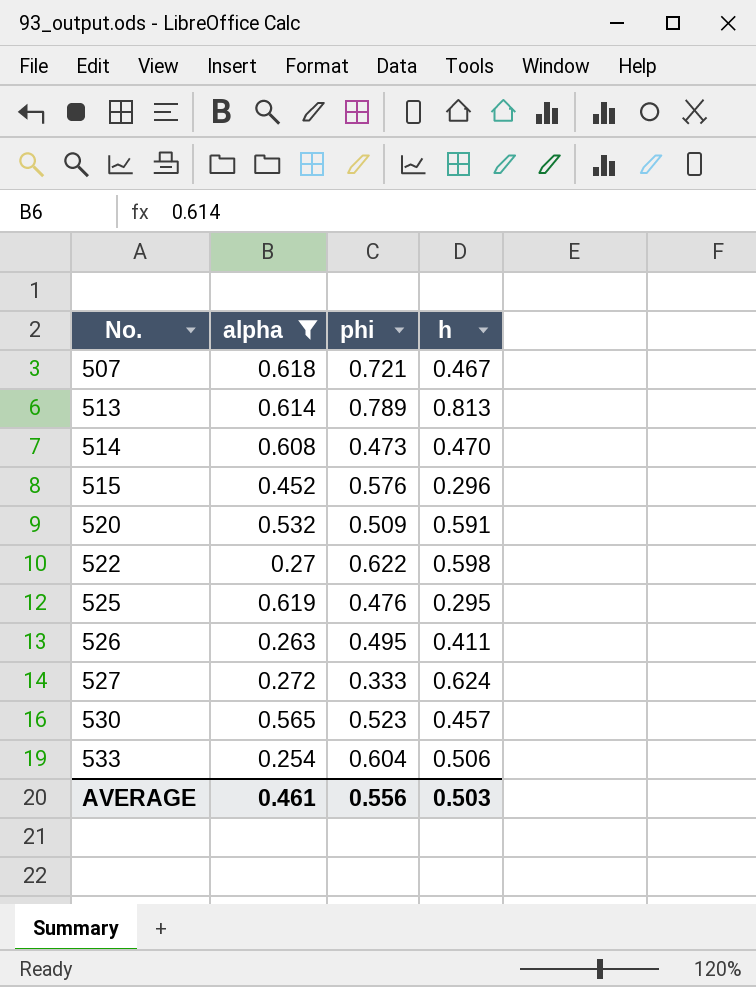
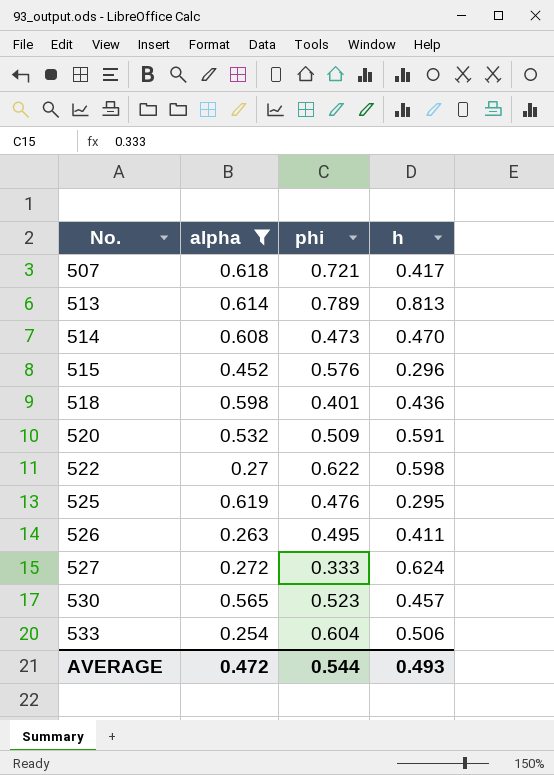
507 | h: 0.467 -> 0.417
row 518: none -> 0.598 | 0.401 | 0.436
AVERAGE | alpha: 0.461 -> 0.472
AVERAGE | phi: 0.556 -> 0.544
AVERAGE | h: 0.503 -> 0.493

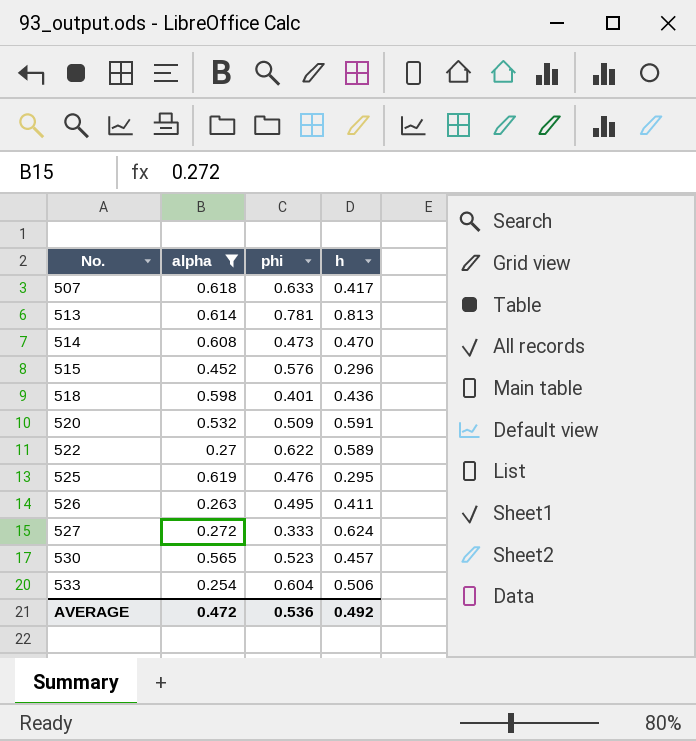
507 | phi: 0.721 -> 0.633
513 | phi: 0.789 -> 0.781
522 | h: 0.598 -> 0.589
AVERAGE | phi: 0.544 -> 0.536
AVERAGE | h: 0.493 -> 0.492

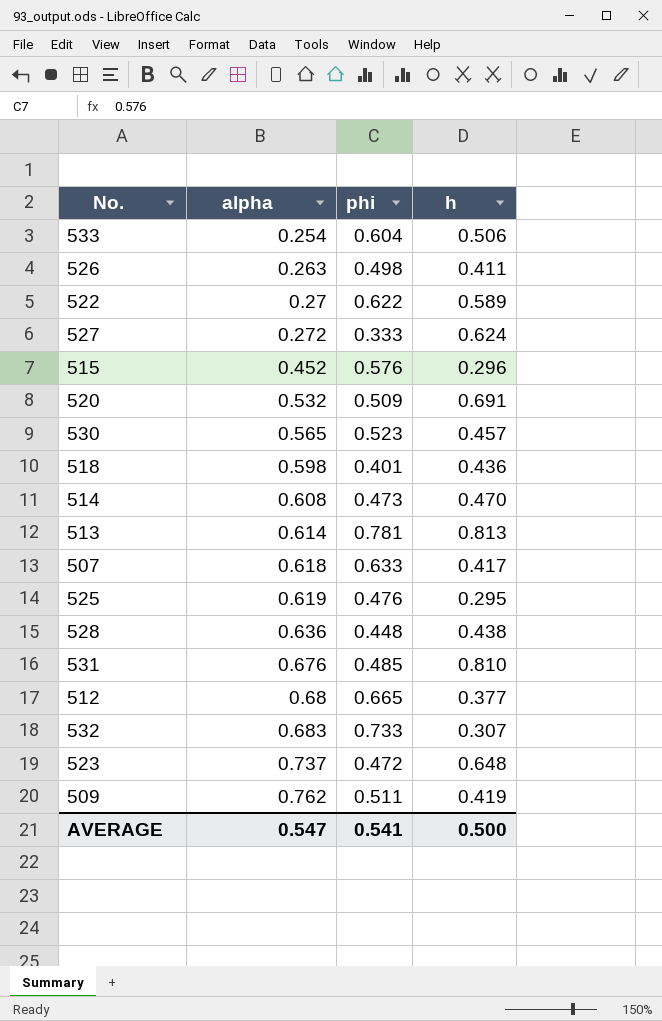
filter: alpha <= 0.619 -> none
row order: No. ascending -> alpha ascending
526 | phi: 0.495 -> 0.498
520 | h: 0.591 -> 0.691
AVERAGE | alpha: 0.472 -> 0.547
AVERAGE | phi: 0.536 -> 0.541
AVERAGE | h: 0.492 -> 0.500

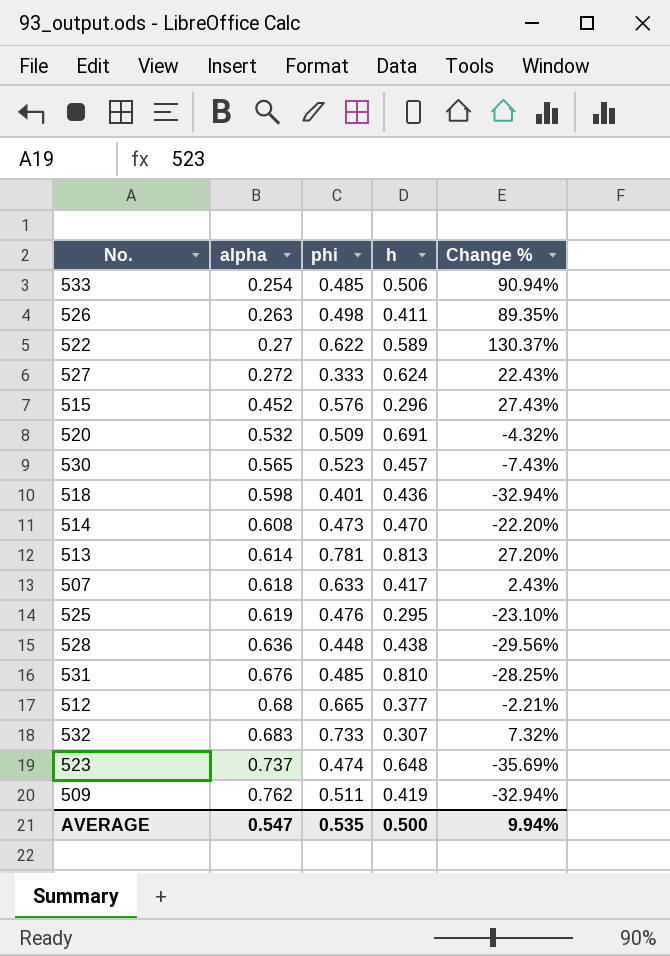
column Change % | formula: none -> ([phi] - [alpha]) / [alpha]
533 | phi: 0.604 -> 0.485
523 | phi: 0.472 -> 0.474
AVERAGE | phi: 0.541 -> 0.535

